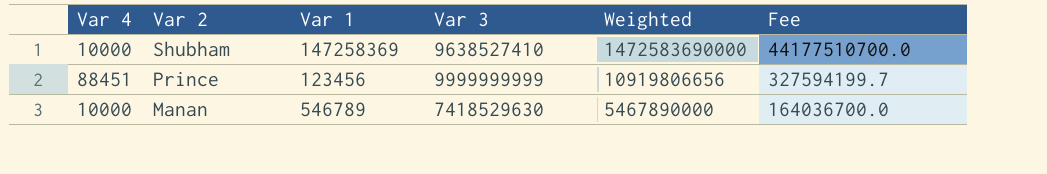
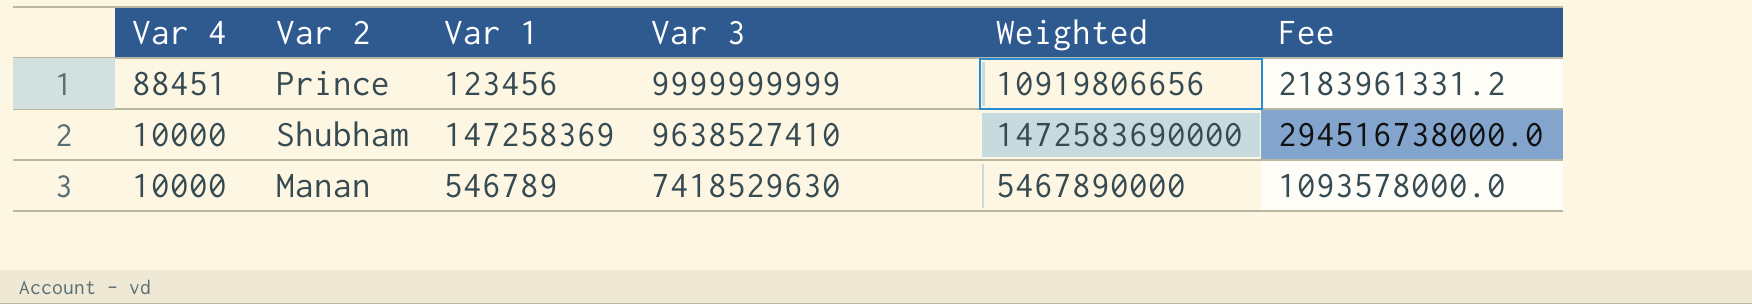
row order: Var 2 descending -> Var 4 descending
column Fee | formula: [Weighted] * 0.03 -> [Weighted] * 0.2

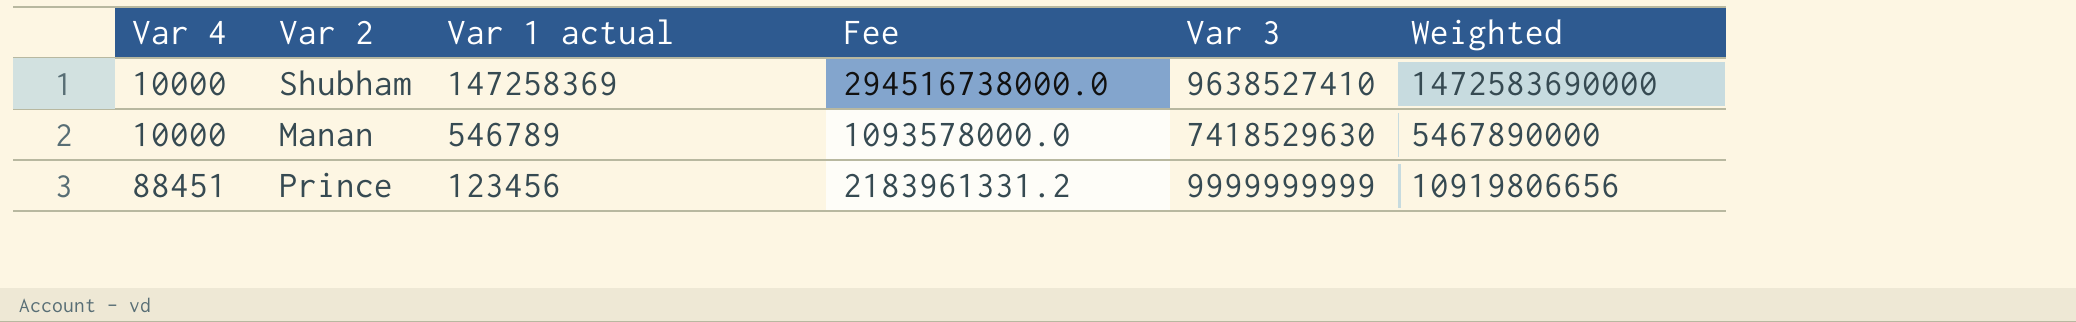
row order: Var 4 descending -> Var 4 ascending
column name: Var 1 -> Var 1 actual
column Fee | position: 6 -> 4

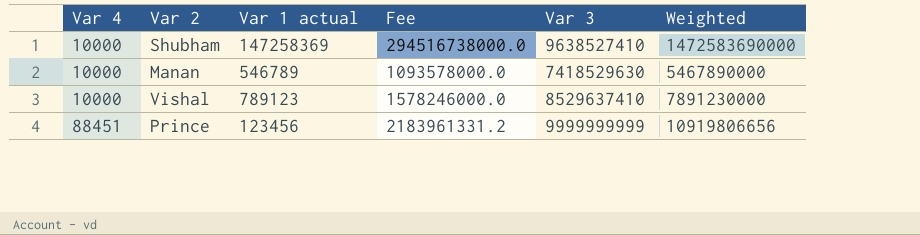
row Vishal: none -> 10000 | 789123 | 1578246000.0 | 8529637410 | 7891230000

